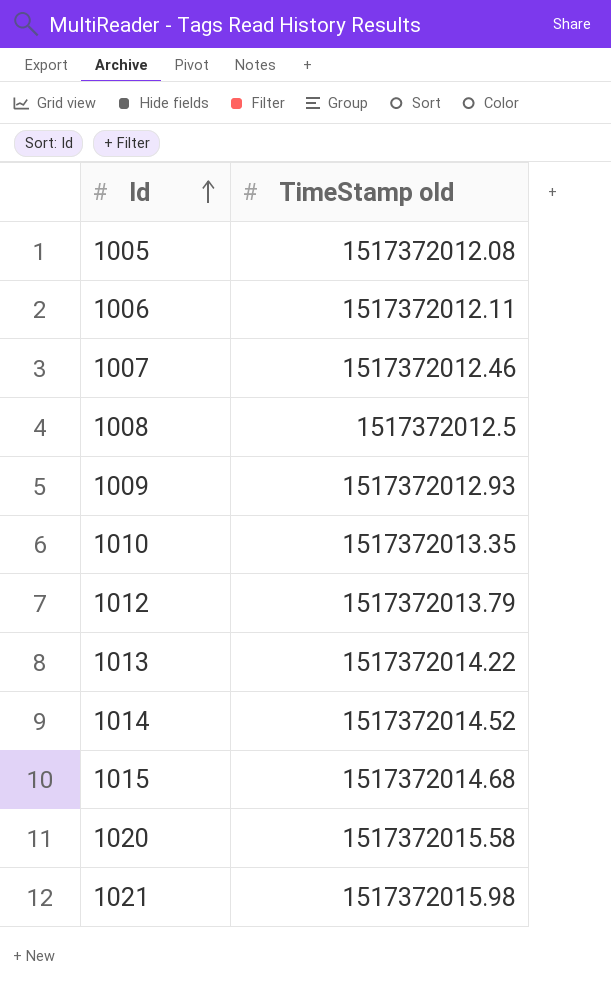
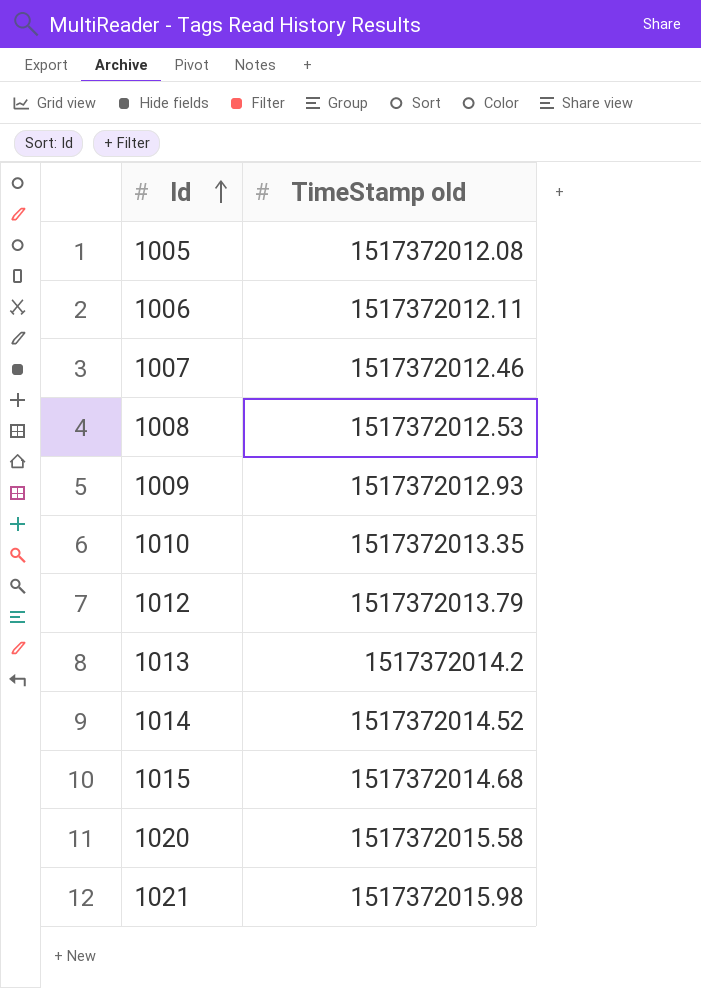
1008 | TimeStamp old: 1517372012.5 -> 1517372012.53
1013 | TimeStamp old: 1517372014.22 -> 1517372014.2

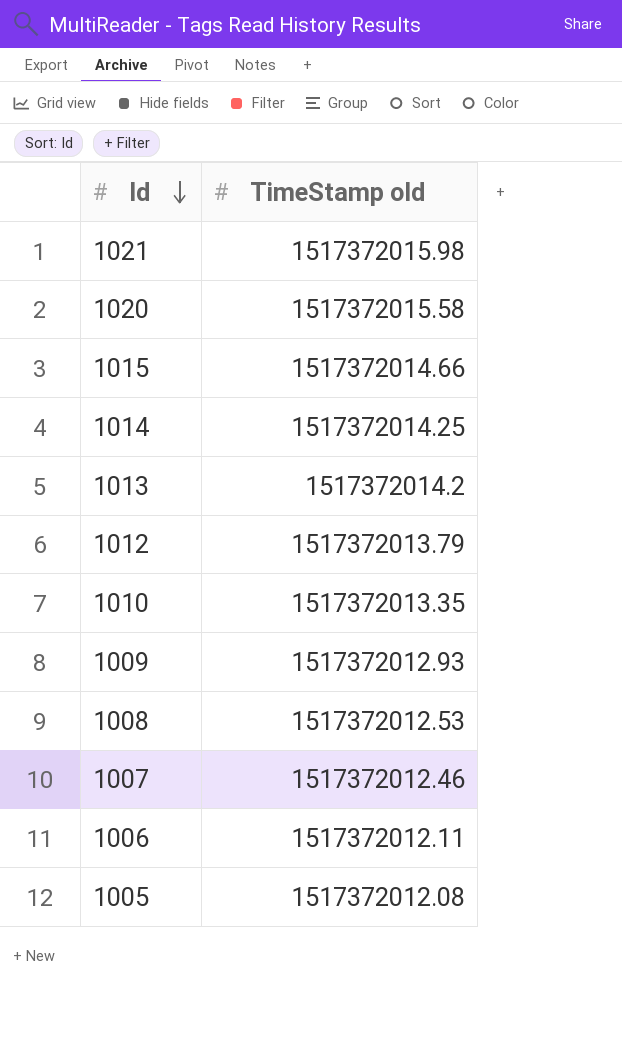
row order: Id ascending -> Id descending
1015 | TimeStamp old: 1517372014.68 -> 1517372014.66
1014 | TimeStamp old: 1517372014.52 -> 1517372014.25

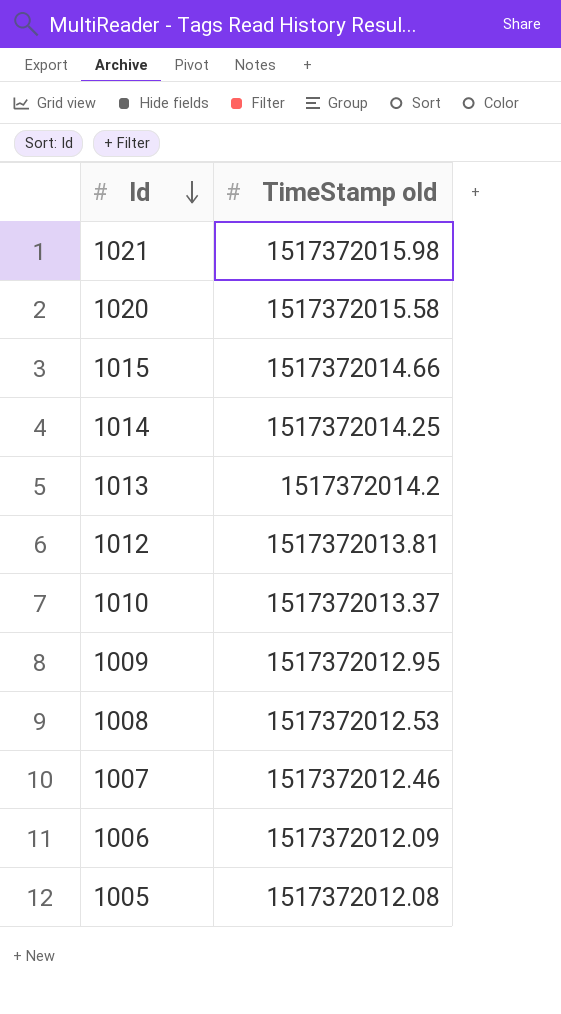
1012 | TimeStamp old: 1517372013.79 -> 1517372013.81
1010 | TimeStamp old: 1517372013.35 -> 1517372013.37
1009 | TimeStamp old: 1517372012.93 -> 1517372012.95
1006 | TimeStamp old: 1517372012.11 -> 1517372012.09

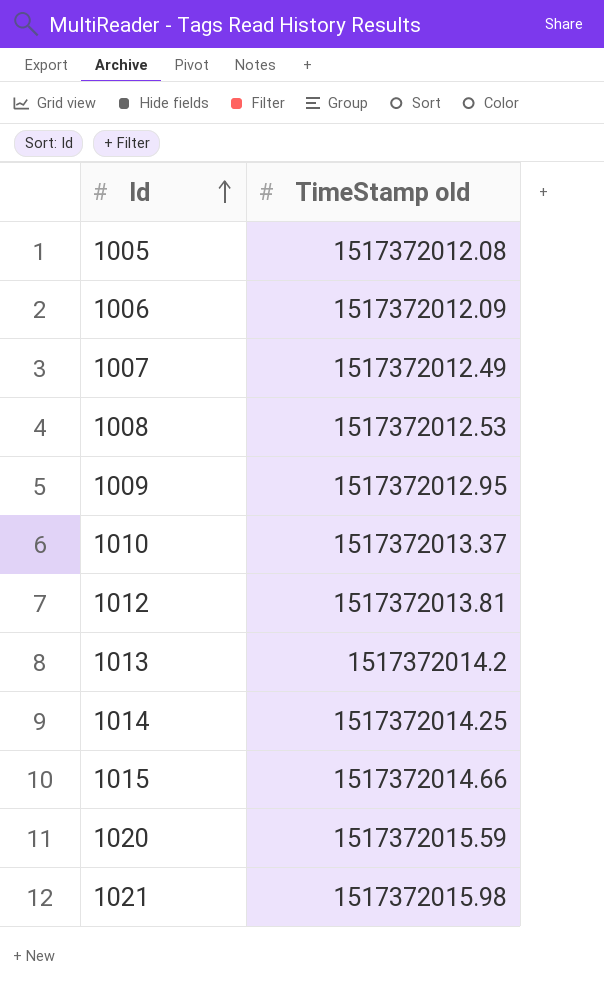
row order: Id descending -> Id ascending
1007 | TimeStamp old: 1517372012.46 -> 1517372012.49
1020 | TimeStamp old: 1517372015.58 -> 1517372015.59

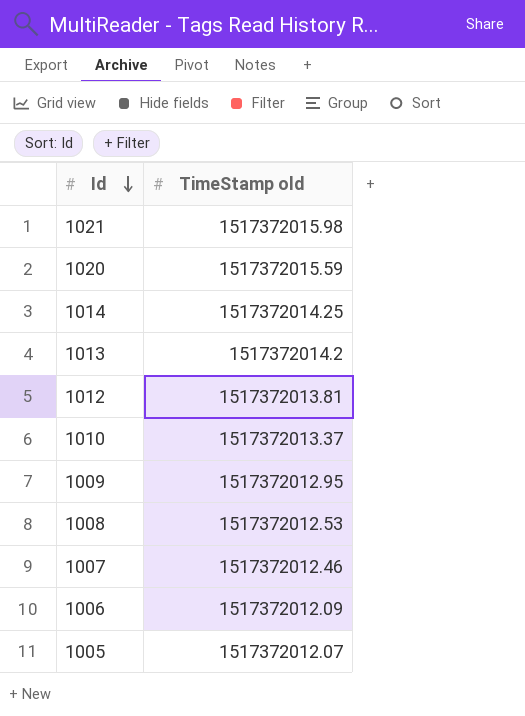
row order: Id ascending -> Id descending
row 1015: 1517372014.66 -> none
1007 | TimeStamp old: 1517372012.49 -> 1517372012.46
1005 | TimeStamp old: 1517372012.08 -> 1517372012.07

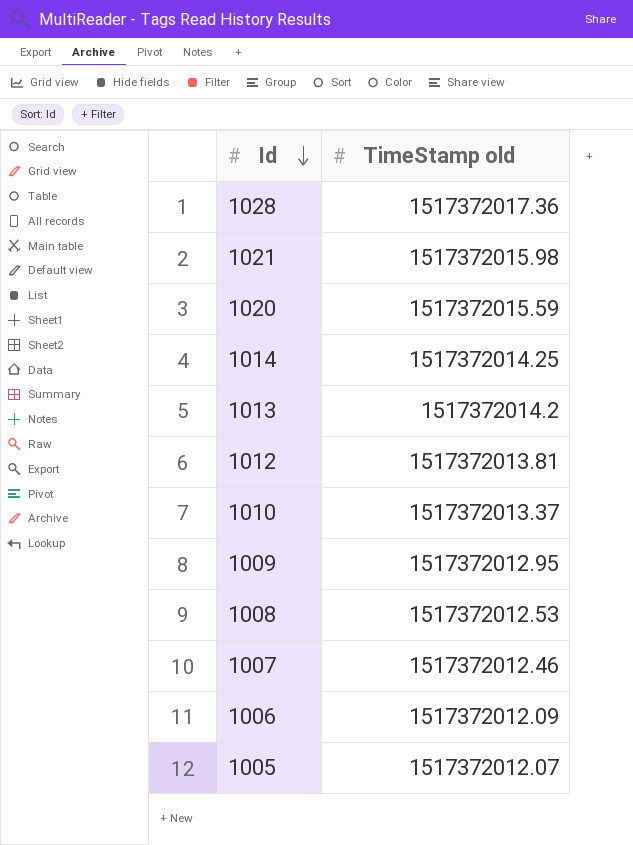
row 1028: none -> 1517372017.36

